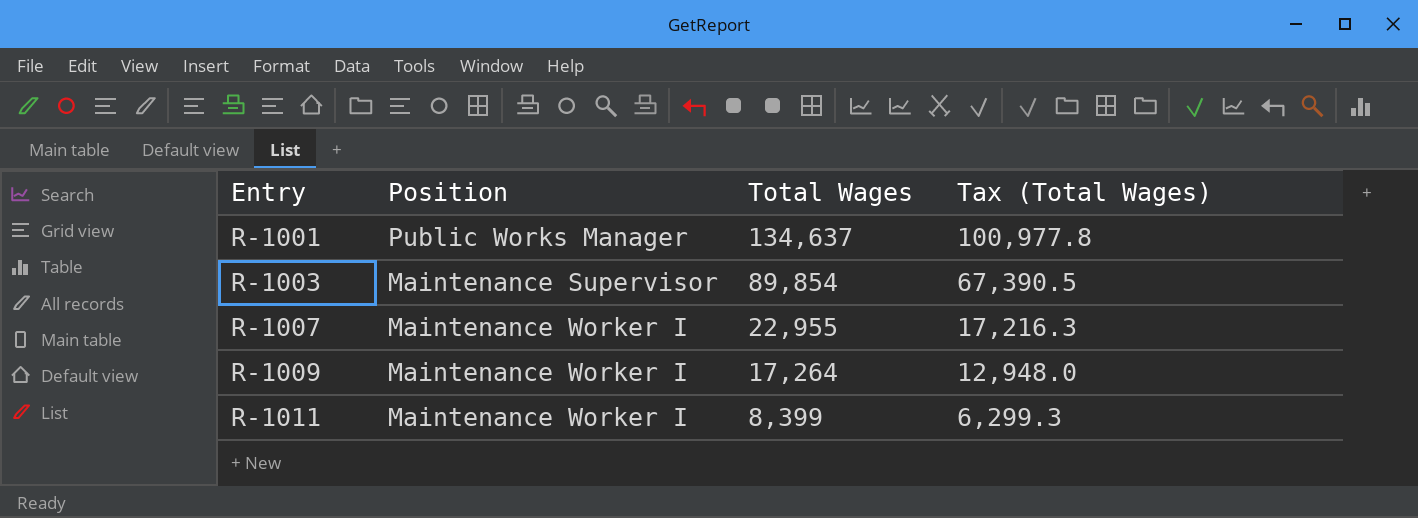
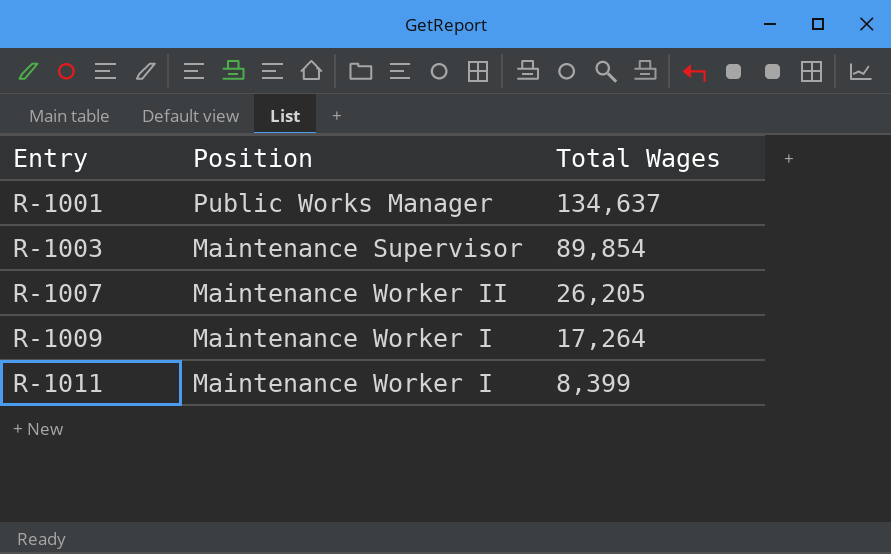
column Tax (Total Wages) | formula: [Total Wages] * 0.75 -> none
R-1007 | Position: Maintenance Worker I -> Maintenance Worker II
R-1007 | Total Wages: 22,955 -> 26,205

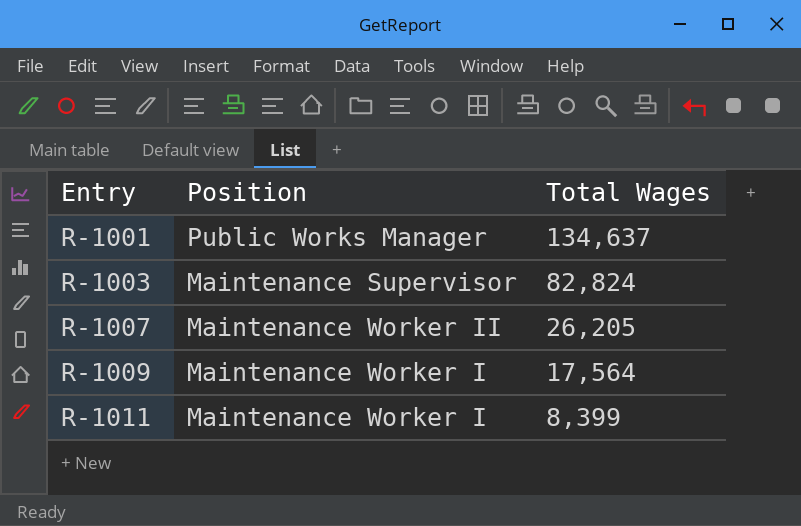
R-1003 | Total Wages: 89,854 -> 82,824
R-1009 | Total Wages: 17,264 -> 17,564

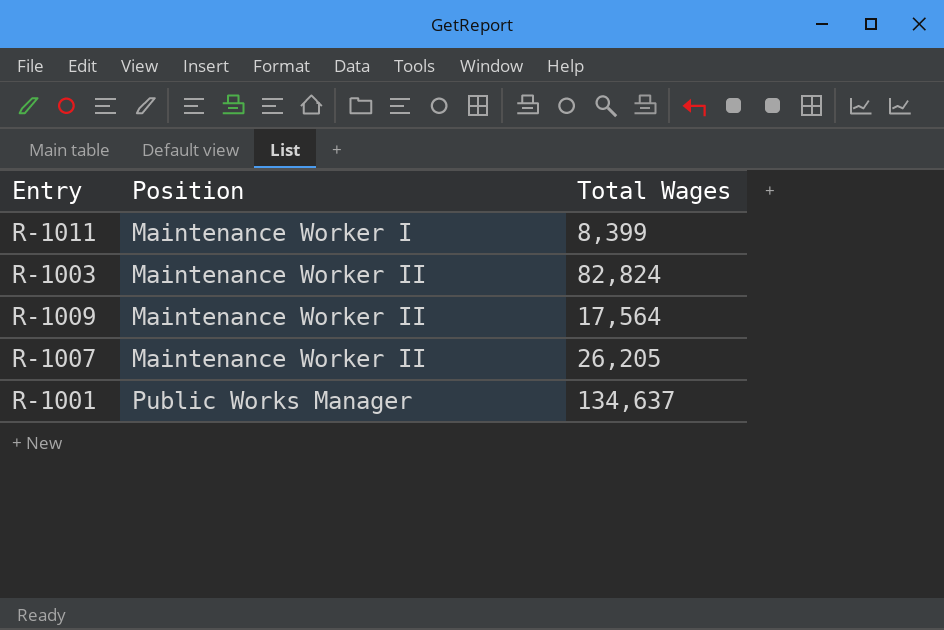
row order: Entry ascending -> Position ascending
R-1003 | Position: Maintenance Supervisor -> Maintenance Worker II
R-1009 | Position: Maintenance Worker I -> Maintenance Worker II

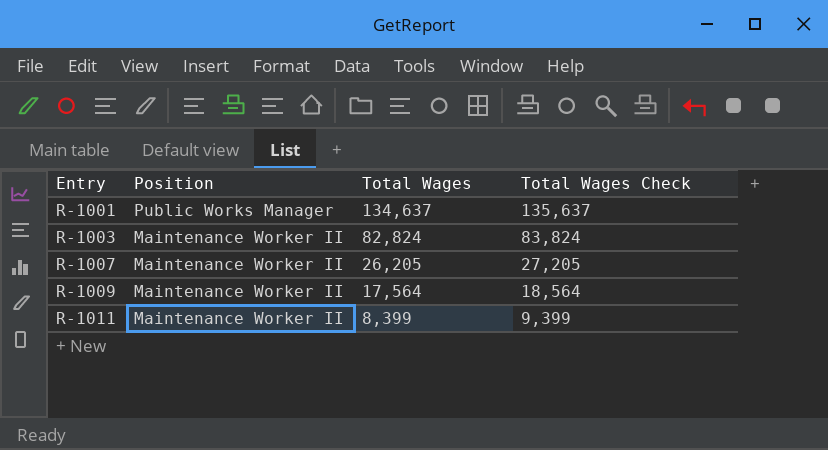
row order: Position ascending -> Entry ascending
column Total Wages Check | formula: none -> [Total Wages] + 1000
R-1011 | Position: Maintenance Worker I -> Maintenance Worker II

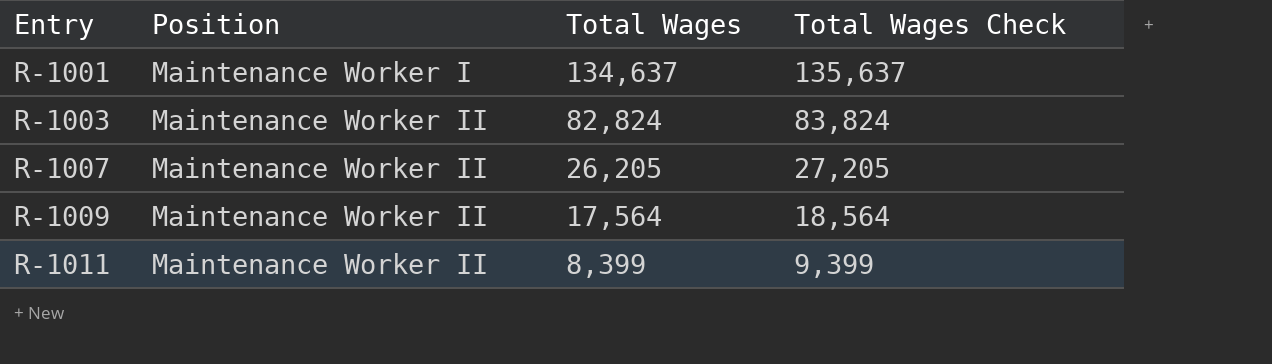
R-1001 | Position: Public Works Manager -> Maintenance Worker I

